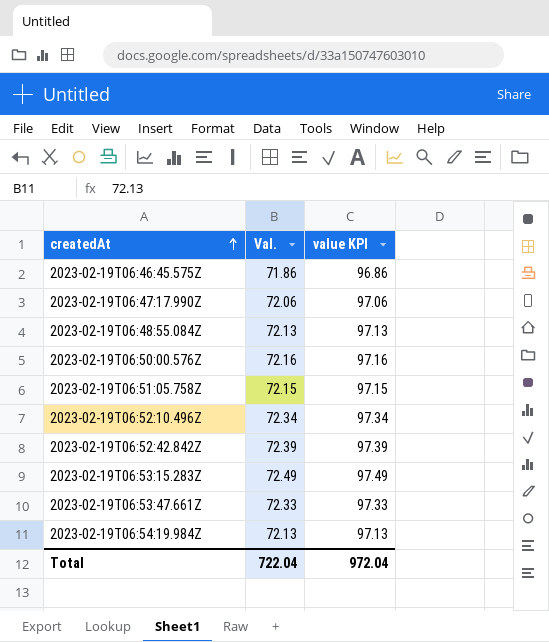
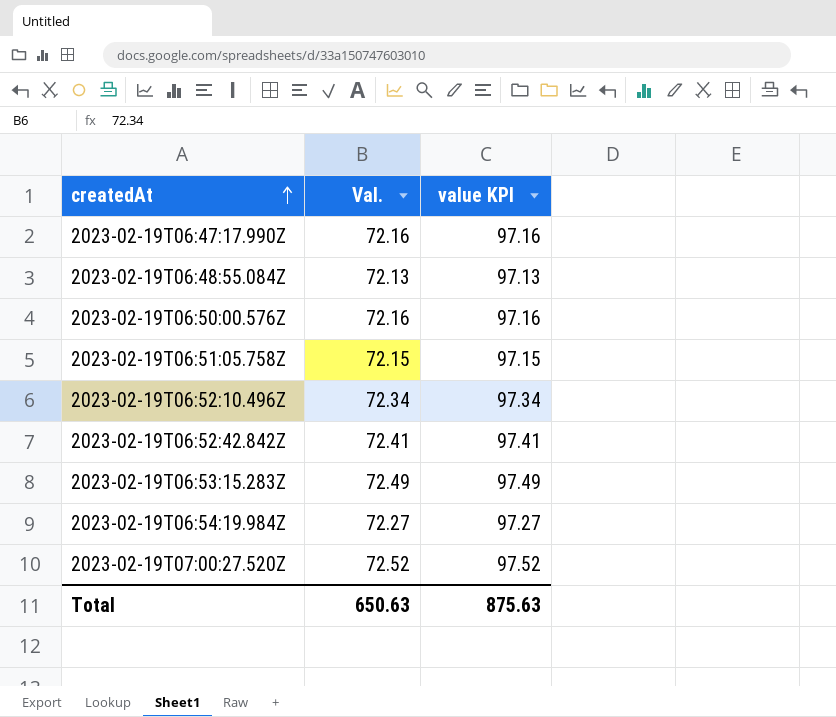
row 2023-02-19T06:46:45.575Z: 71.86 | 96.86 -> none
row 2023-02-19T06:53:47.661Z: 72.33 | 97.33 -> none
2023-02-19T06:47:17.990Z | Val.: 72.06 -> 72.16
2023-02-19T06:47:17.990Z | value KPI: 97.06 -> 97.16
2023-02-19T06:52:42.842Z | Val.: 72.39 -> 72.41
2023-02-19T06:52:42.842Z | value KPI: 97.39 -> 97.41
2023-02-19T06:54:19.984Z | Val.: 72.13 -> 72.27
2023-02-19T06:54:19.984Z | value KPI: 97.13 -> 97.27
row 2023-02-19T07:00:27.520Z: none -> 72.52 | 97.52
Total | Val.: 722.04 -> 650.63
Total | value KPI: 972.04 -> 875.63

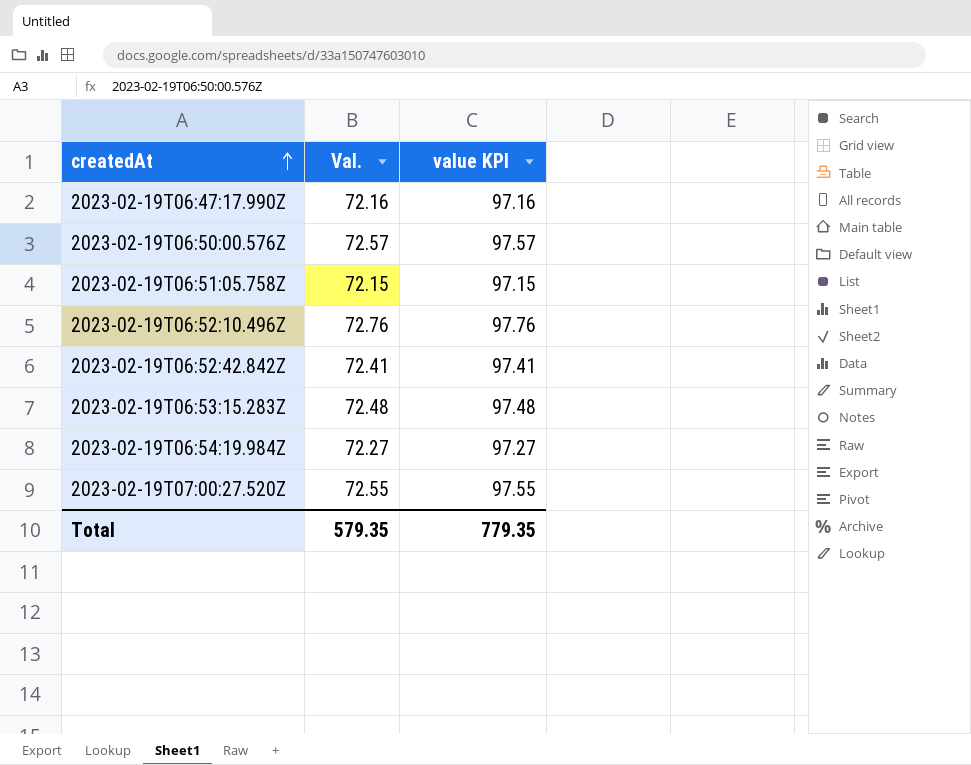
row 2023-02-19T06:48:55.084Z: 72.13 | 97.13 -> none
2023-02-19T06:50:00.576Z | Val.: 72.16 -> 72.57
2023-02-19T06:50:00.576Z | value KPI: 97.16 -> 97.57
2023-02-19T06:52:10.496Z | Val.: 72.34 -> 72.76
2023-02-19T06:52:10.496Z | value KPI: 97.34 -> 97.76
2023-02-19T06:53:15.283Z | Val.: 72.49 -> 72.48
2023-02-19T06:53:15.283Z | value KPI: 97.49 -> 97.48
2023-02-19T07:00:27.520Z | Val.: 72.52 -> 72.55
2023-02-19T07:00:27.520Z | value KPI: 97.52 -> 97.55
Total | Val.: 650.63 -> 579.35
Total | value KPI: 875.63 -> 779.35

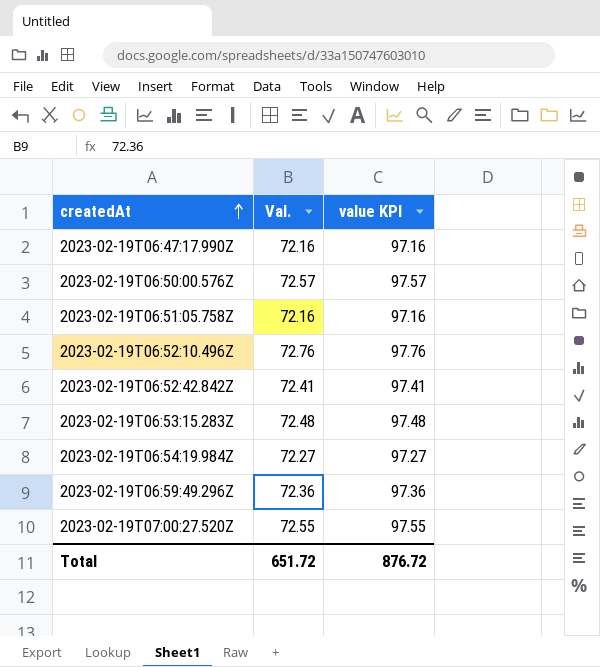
2023-02-19T06:51:05.758Z | Val.: 72.15 -> 72.16
2023-02-19T06:51:05.758Z | value KPI: 97.15 -> 97.16
row 2023-02-19T06:59:49.296Z: none -> 72.36 | 97.36
Total | Val.: 579.35 -> 651.72
Total | value KPI: 779.35 -> 876.72

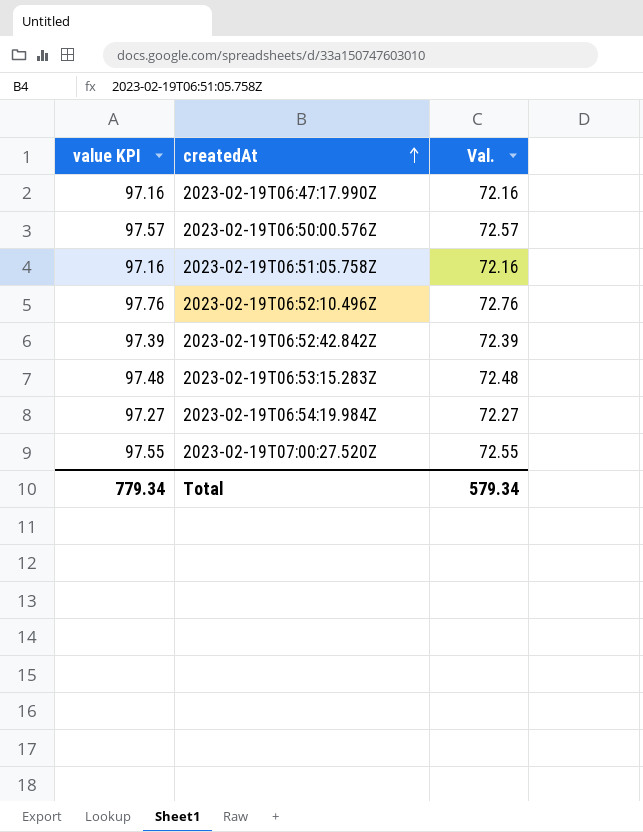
column value KPI | position: 3 -> 1
row 2023-02-19T06:59:49.296Z: 72.36 | 97.36 -> none
2023-02-19T06:52:42.842Z | value KPI: 97.41 -> 97.39
2023-02-19T06:52:42.842Z | Val.: 72.41 -> 72.39
Total | value KPI: 876.72 -> 779.34
Total | Val.: 651.72 -> 579.34

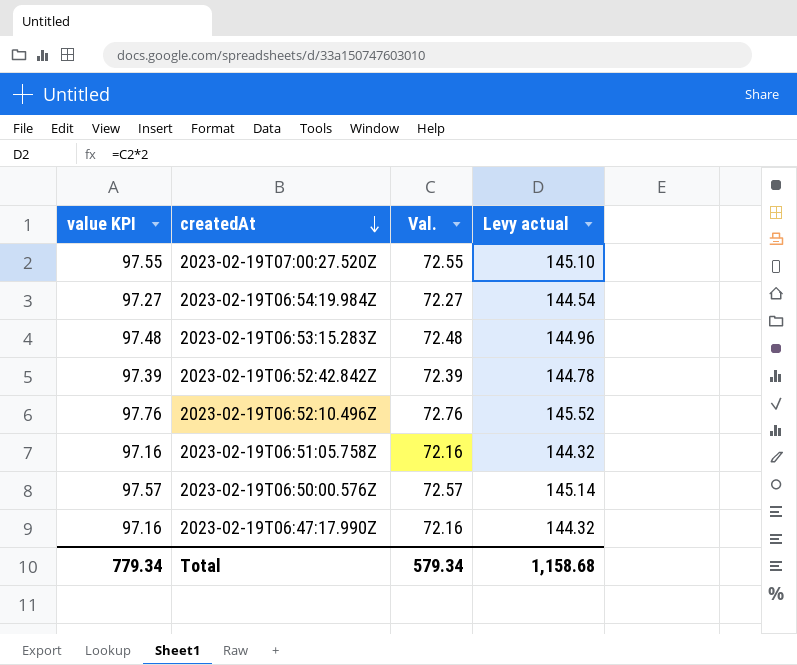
row order: createdAt ascending -> createdAt descending
column Levy actual | formula: none -> [Val.] * 2

